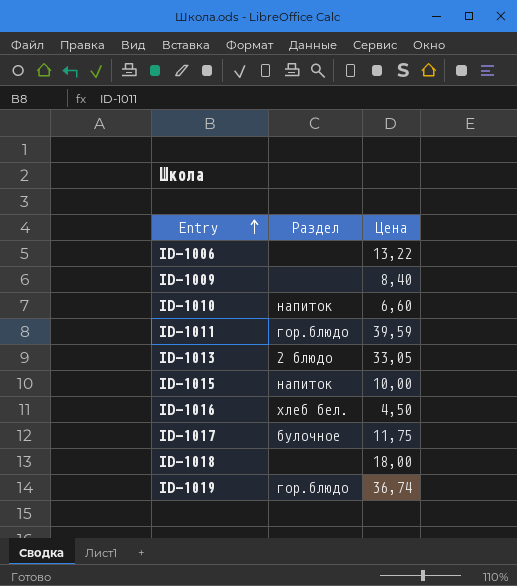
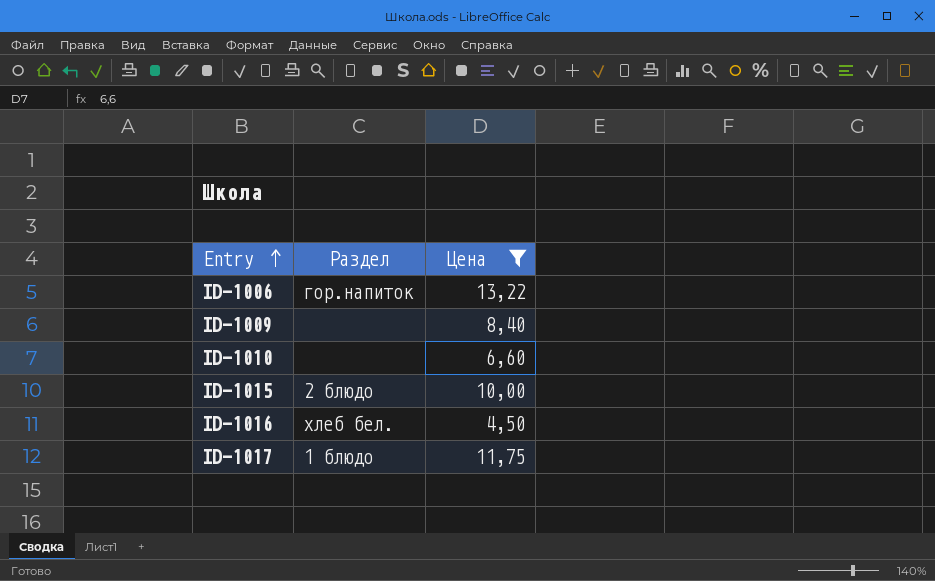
filter: none -> Цена <= 13,22
ID-1006 | Раздел: none -> гор.напиток
ID-1010 | Раздел: напиток -> none
ID-1015 | Раздел: напиток -> 2 блюдо
ID-1017 | Раздел: булочное -> 1 блюдо

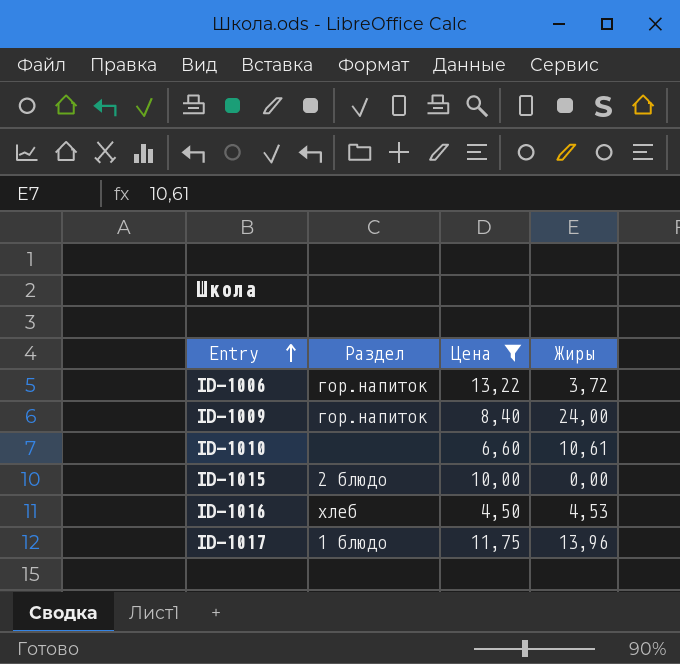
column Жиры | position: none -> 4
ID-1009 | Раздел: none -> гор.напиток
ID-1016 | Раздел: хлеб бел. -> хлеб

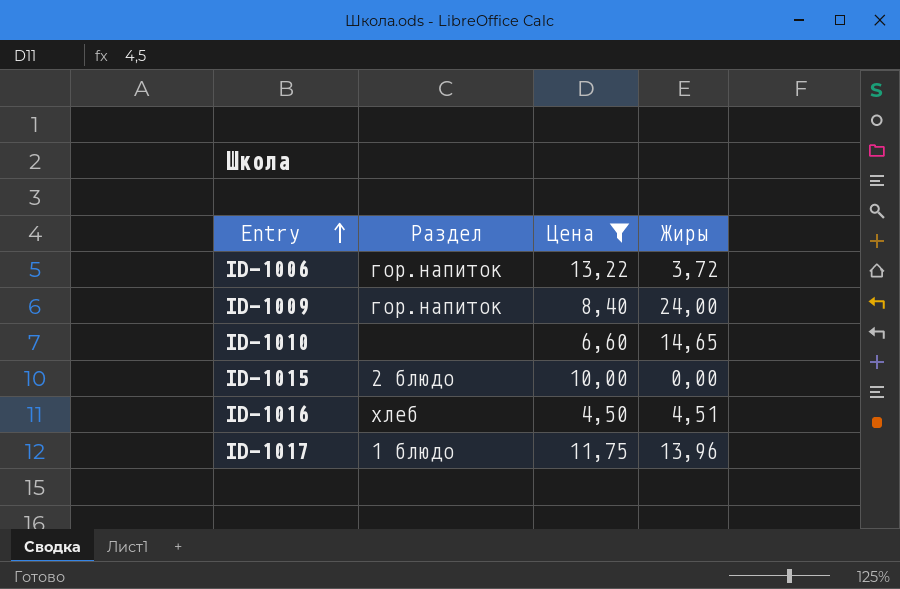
ID-1010 | Жиры: 10,61 -> 14,65
ID-1016 | Жиры: 4,53 -> 4,51

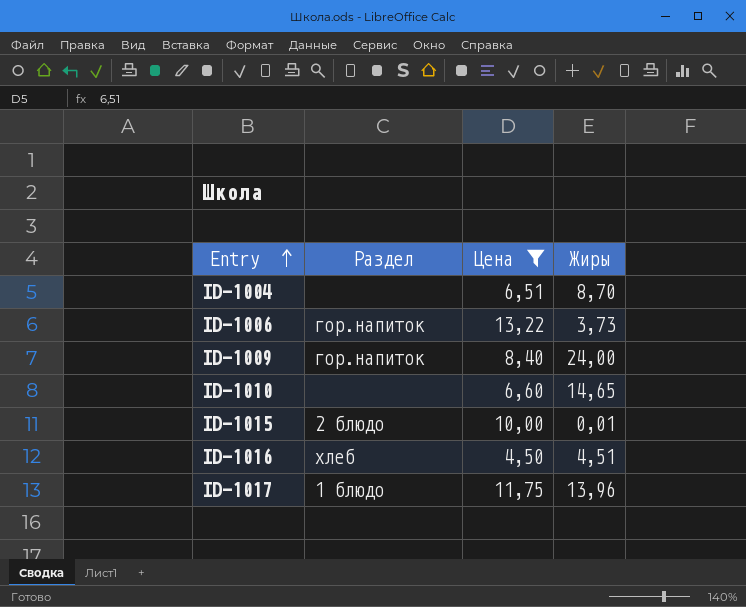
row ID-1004: none -> none | 6,51 | 8,70
ID-1006 | Жиры: 3,72 -> 3,73
ID-1015 | Жиры: 0,00 -> 0,01

